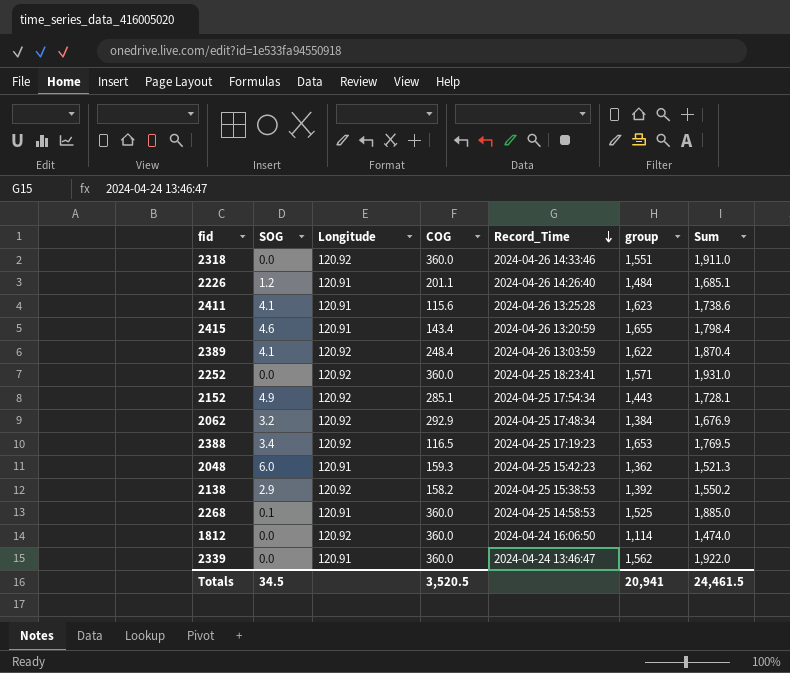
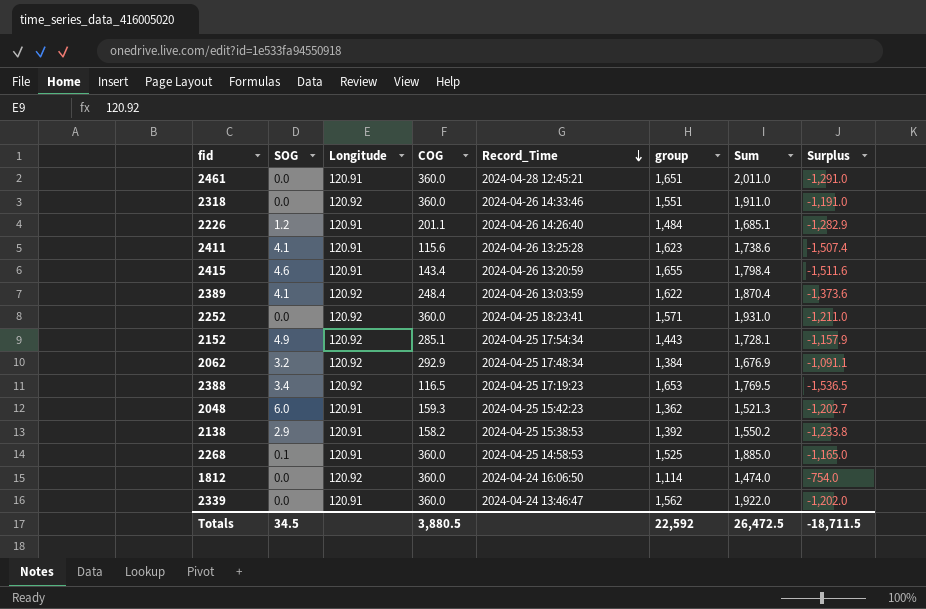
column Surplus | formula: none -> [COG] - [group]
row 2461: none -> 0.0 | 120.91 | 360.0 | 2024-04-28 12:45:21 | 1,651 | 2,011.0 | -1,291.0
2138 | Longitude: 120.92 -> 120.91
Totals | COG: 3,520.5 -> 3,880.5
Totals | group: 20,941 -> 22,592
Totals | Sum: 24,461.5 -> 26,472.5

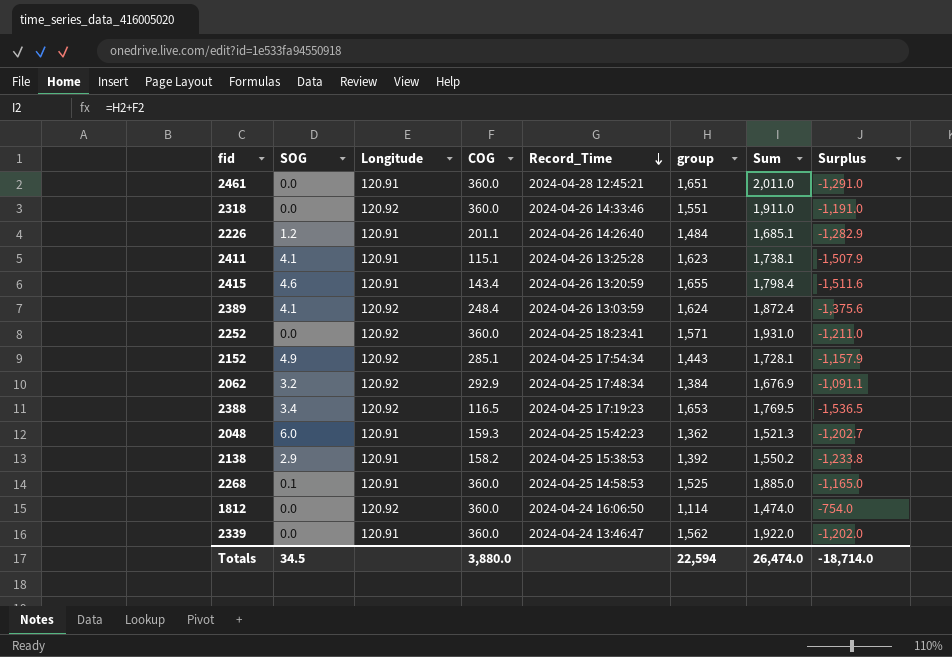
2411 | COG: 115.6 -> 115.1
2411 | Sum: 1,738.6 -> 1,738.1
2411 | Surplus: -1,507.4 -> -1,507.9
2389 | group: 1,622 -> 1,624
2389 | Sum: 1,870.4 -> 1,872.4
2389 | Surplus: -1,373.6 -> -1,375.6
Totals | COG: 3,880.5 -> 3,880.0
Totals | group: 22,592 -> 22,594
Totals | Sum: 26,472.5 -> 26,474.0
Totals | Surplus: -18,711.5 -> -18,714.0

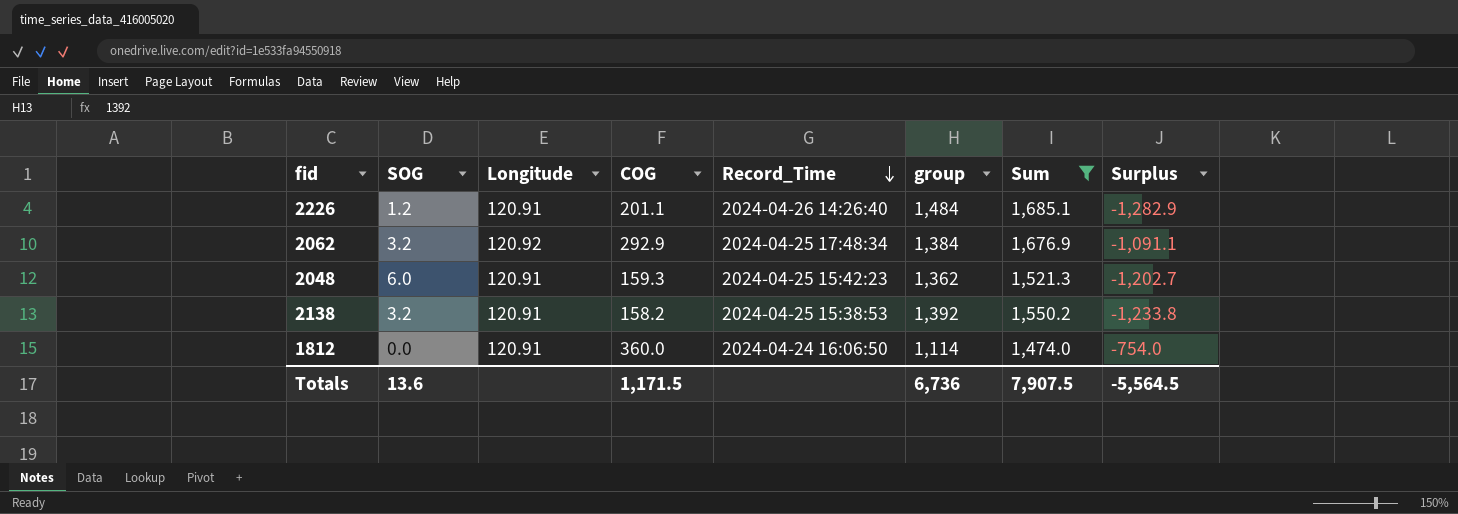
filter: none -> Sum <= 1,685.1
2138 | SOG: 2.9 -> 3.2
1812 | Longitude: 120.92 -> 120.91
Totals | SOG: 34.5 -> 13.6
Totals | COG: 3,880.0 -> 1,171.5
Totals | group: 22,594 -> 6,736
Totals | Sum: 26,474.0 -> 7,907.5
Totals | Surplus: -18,714.0 -> -5,564.5

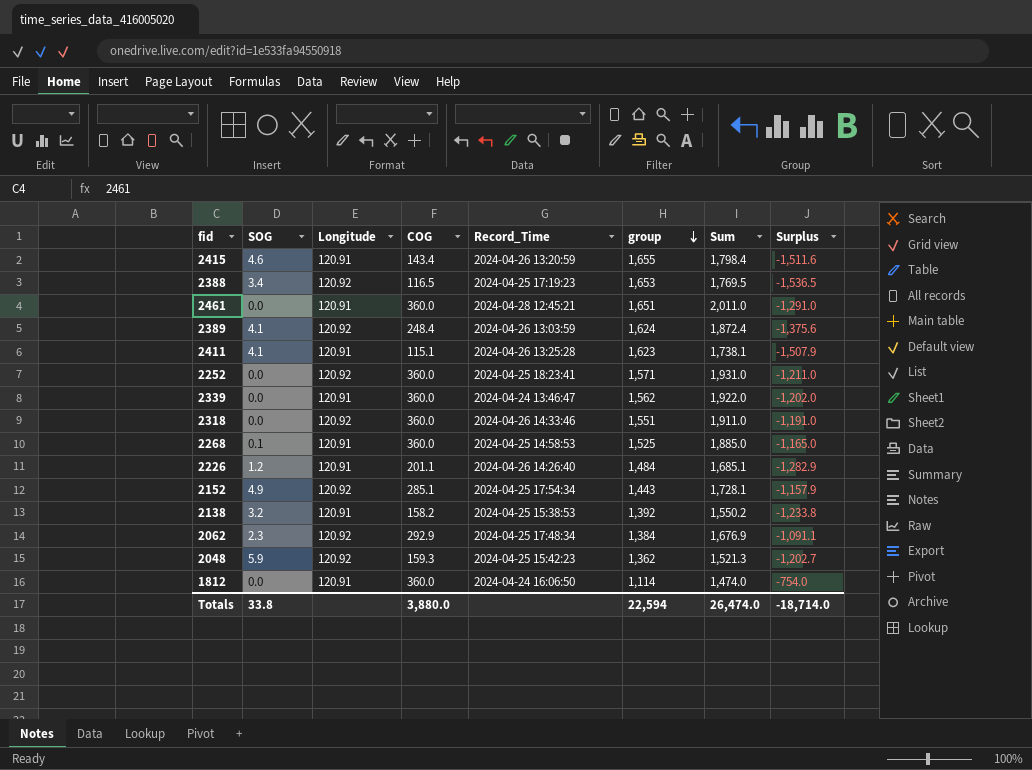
filter: Sum <= 1,685.1 -> none
row order: Record_Time descending -> group descending
2062 | SOG: 3.2 -> 2.3
2048 | SOG: 6.0 -> 5.9
2048 | Longitude: 120.91 -> 120.92
Totals | SOG: 13.6 -> 33.8
Totals | COG: 1,171.5 -> 3,880.0
Totals | group: 6,736 -> 22,594
Totals | Sum: 7,907.5 -> 26,474.0
Totals | Surplus: -5,564.5 -> -18,714.0

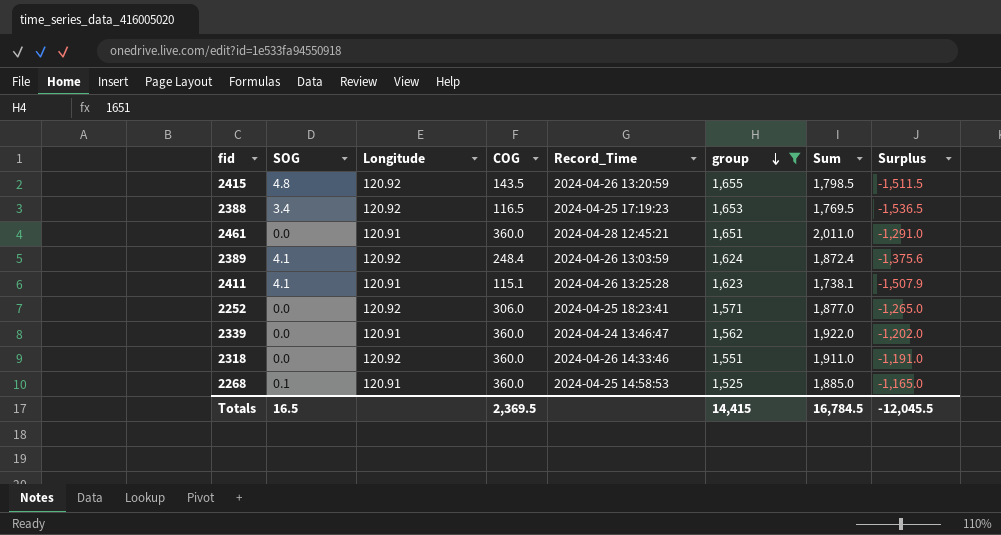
filter: none -> group >= 1,525
2415 | SOG: 4.6 -> 4.8
2415 | Longitude: 120.91 -> 120.92
2415 | COG: 143.4 -> 143.5
2415 | Sum: 1,798.4 -> 1,798.5
2415 | Surplus: -1,511.6 -> -1,511.5
2252 | COG: 360.0 -> 306.0
2252 | Sum: 1,931.0 -> 1,877.0
2252 | Surplus: -1,211.0 -> -1,265.0
Totals | SOG: 33.8 -> 16.5
Totals | COG: 3,880.0 -> 2,369.5
Totals | group: 22,594 -> 14,415
Totals | Sum: 26,474.0 -> 16,784.5
Totals | Surplus: -18,714.0 -> -12,045.5

